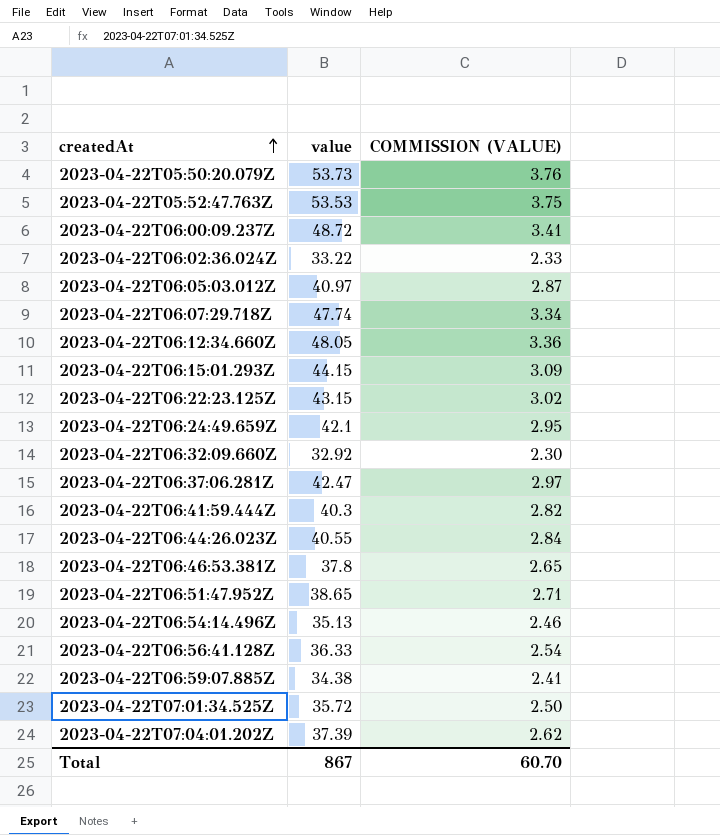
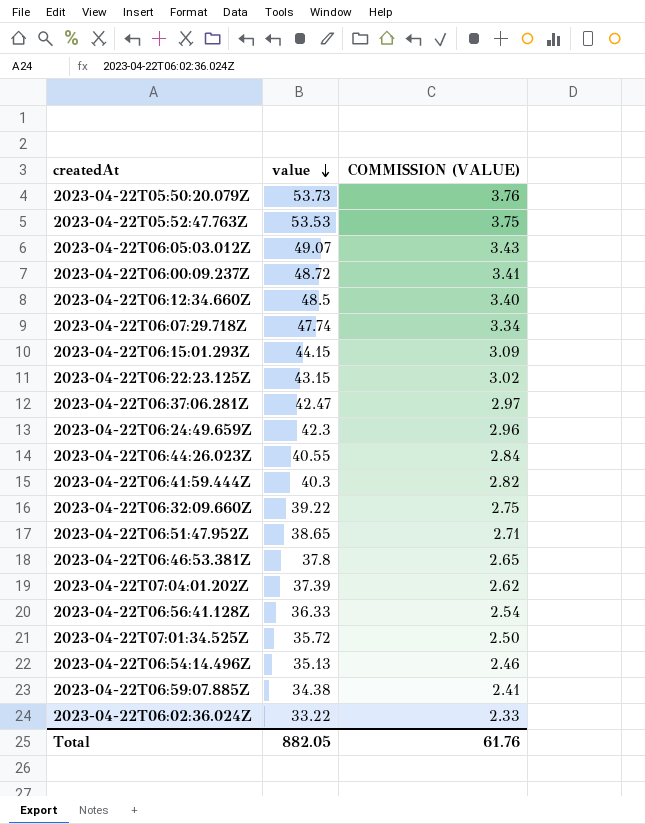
row order: createdAt ascending -> value descending
2023-04-22T06:05:03.012Z | value: 40.97 -> 49.07
2023-04-22T06:05:03.012Z | COMMISSION (VALUE): 2.87 -> 3.43
2023-04-22T06:12:34.660Z | value: 48.05 -> 48.5
2023-04-22T06:12:34.660Z | COMMISSION (VALUE): 3.36 -> 3.40
2023-04-22T06:24:49.659Z | value: 42.1 -> 42.3
2023-04-22T06:24:49.659Z | COMMISSION (VALUE): 2.95 -> 2.96
2023-04-22T06:32:09.660Z | value: 32.92 -> 39.22
2023-04-22T06:32:09.660Z | COMMISSION (VALUE): 2.30 -> 2.75
Total | value: 867 -> 882.05
Total | COMMISSION (VALUE): 60.70 -> 61.76

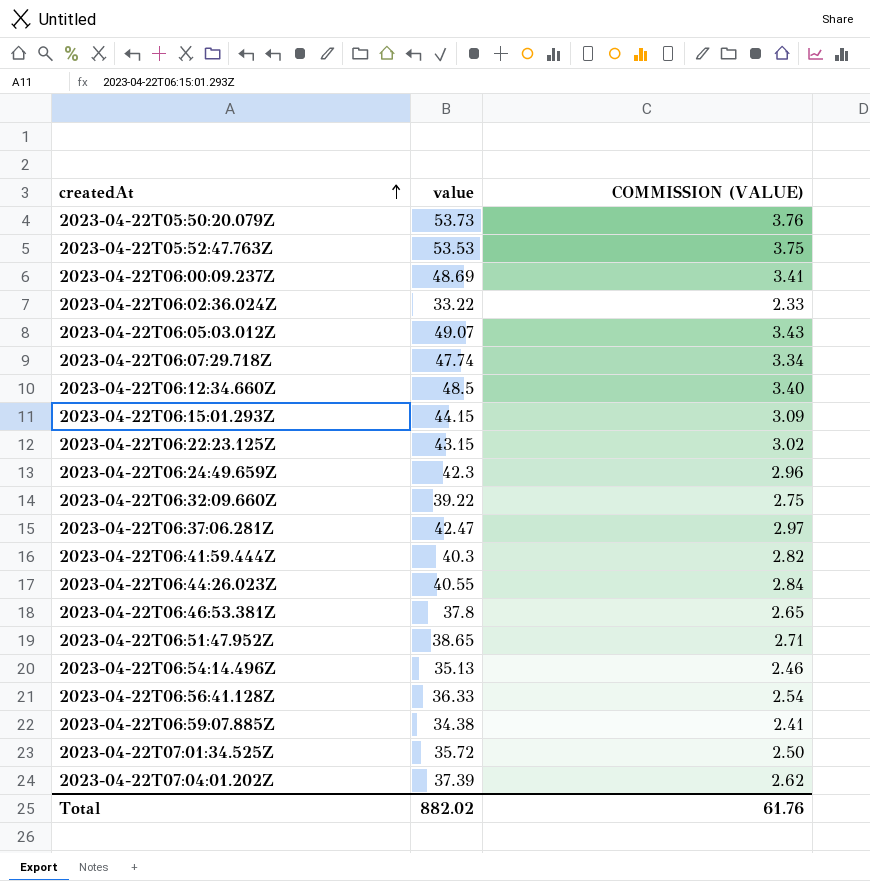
row order: value descending -> createdAt ascending
2023-04-22T06:00:09.237Z | value: 48.72 -> 48.69
Total | value: 882.05 -> 882.02

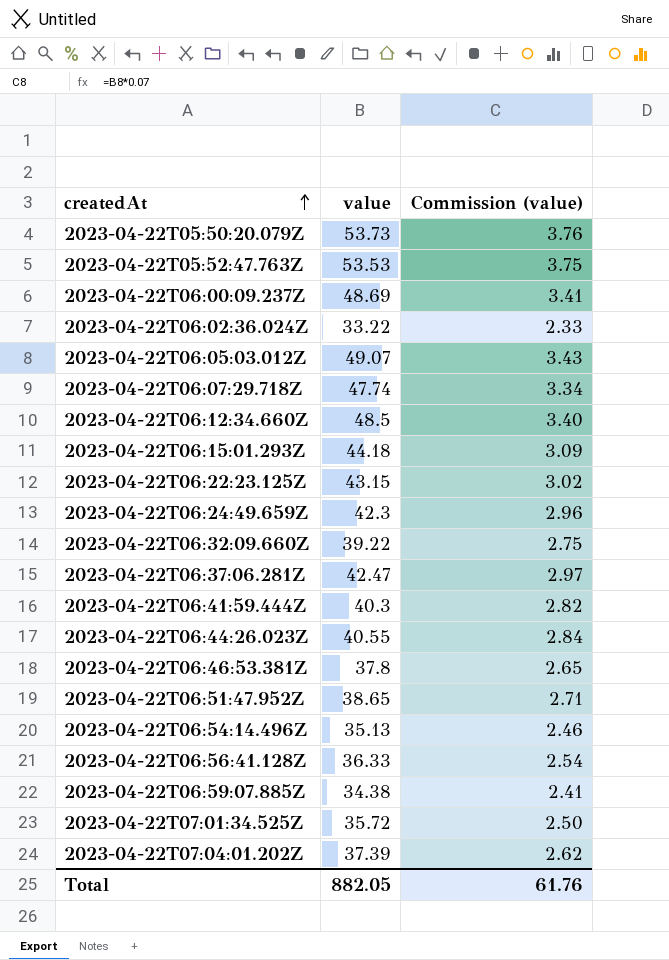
column name: COMMISSION (VALUE) -> Commission (value)
2023-04-22T06:15:01.293Z | value: 44.15 -> 44.18
Total | value: 882.02 -> 882.05

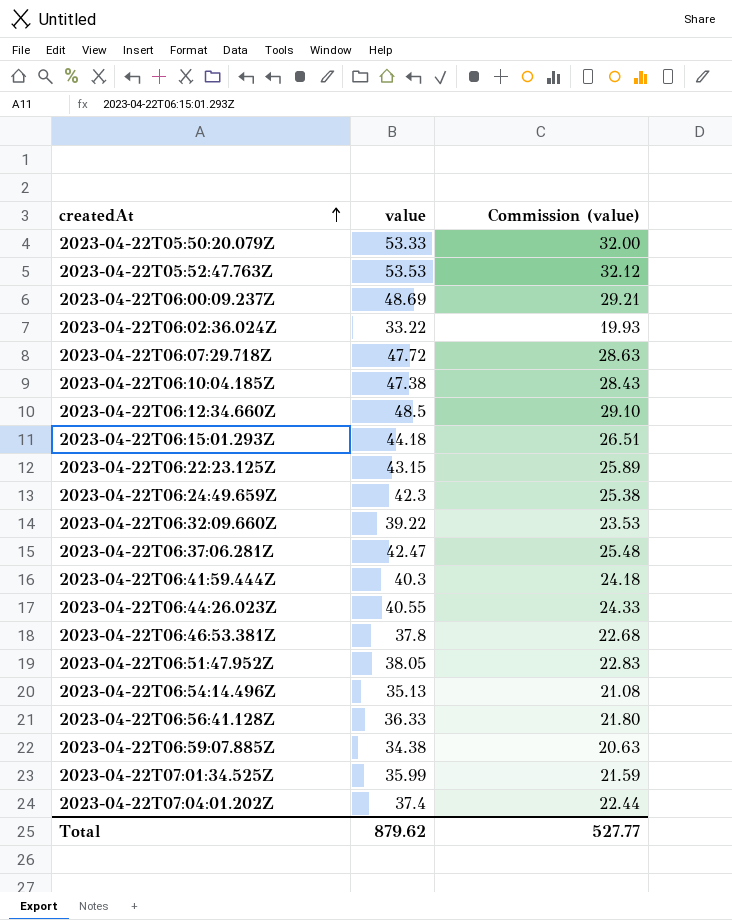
column Commission (value) | formula: [value] * 0.07 -> [value] * 0.6
row 2023-04-22T06:05:03.012Z: 49.07 | 3.43 -> none
2023-04-22T05:50:20.079Z | value: 53.73 -> 53.33
2023-04-22T06:07:29.718Z | value: 47.74 -> 47.72
row 2023-04-22T06:10:04.185Z: none -> 47.38 | 28.43
2023-04-22T06:51:47.952Z | value: 38.65 -> 38.05
2023-04-22T07:01:34.525Z | value: 35.72 -> 35.99
2023-04-22T07:04:01.202Z | value: 37.39 -> 37.4
Total | value: 882.05 -> 879.62
Total | Commission (value): 61.76 -> 527.77

